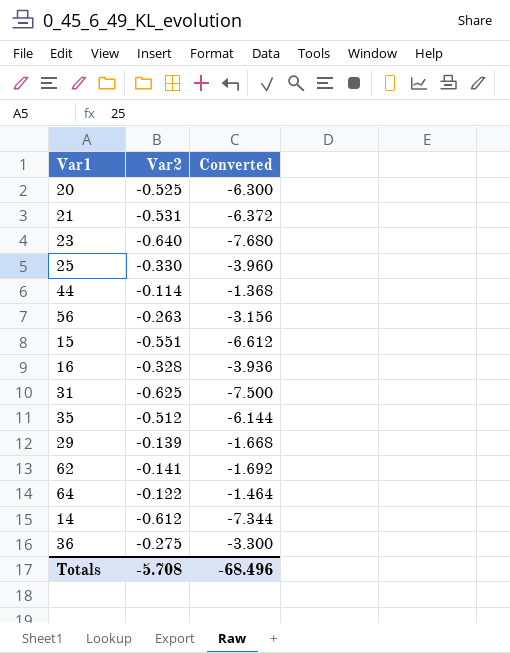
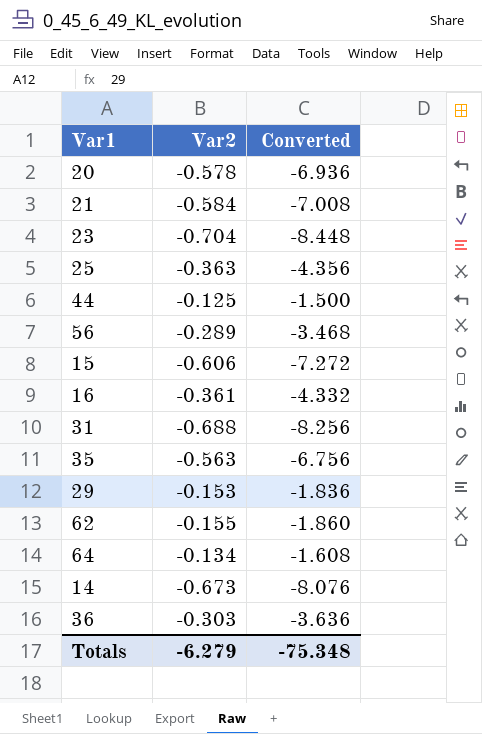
20 | Var2: -0.525 -> -0.578
20 | Converted: -6.300 -> -6.936
21 | Var2: -0.531 -> -0.584
21 | Converted: -6.372 -> -7.008
23 | Var2: -0.640 -> -0.704
23 | Converted: -7.680 -> -8.448
25 | Var2: -0.330 -> -0.363
25 | Converted: -3.960 -> -4.356
44 | Var2: -0.114 -> -0.125
44 | Converted: -1.368 -> -1.500
56 | Var2: -0.263 -> -0.289
56 | Converted: -3.156 -> -3.468
15 | Var2: -0.551 -> -0.606
15 | Converted: -6.612 -> -7.272
16 | Var2: -0.328 -> -0.361
16 | Converted: -3.936 -> -4.332
31 | Var2: -0.625 -> -0.688
31 | Converted: -7.500 -> -8.256
35 | Var2: -0.512 -> -0.563
35 | Converted: -6.144 -> -6.756
29 | Var2: -0.139 -> -0.153
29 | Converted: -1.668 -> -1.836
62 | Var2: -0.141 -> -0.155
62 | Converted: -1.692 -> -1.860
64 | Var2: -0.122 -> -0.134
64 | Converted: -1.464 -> -1.608
14 | Var2: -0.612 -> -0.673
14 | Converted: -7.344 -> -8.076
36 | Var2: -0.275 -> -0.303
36 | Converted: -3.300 -> -3.636
Totals | Var2: -5.708 -> -6.279
Totals | Converted: -68.496 -> -75.348

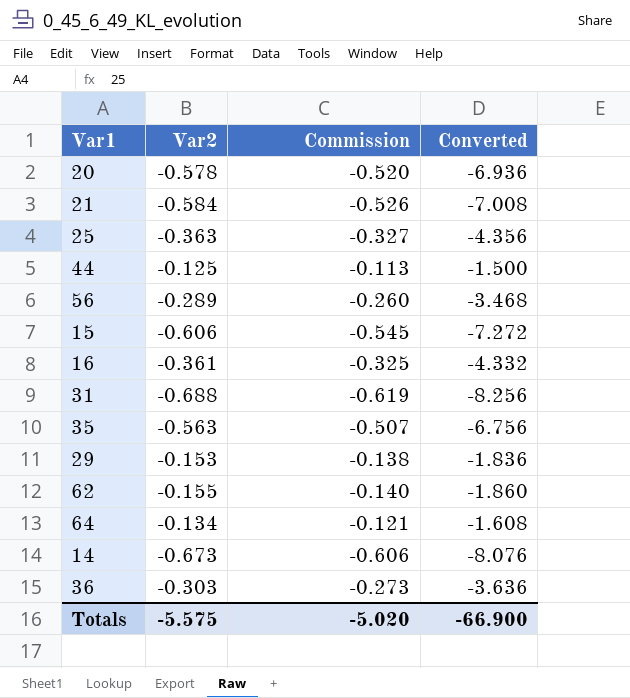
column Commission | formula: none -> [Var2] * 0.9
row 23: -0.704 | -8.448 -> none
Totals | Var2: -6.279 -> -5.575
Totals | Converted: -75.348 -> -66.900

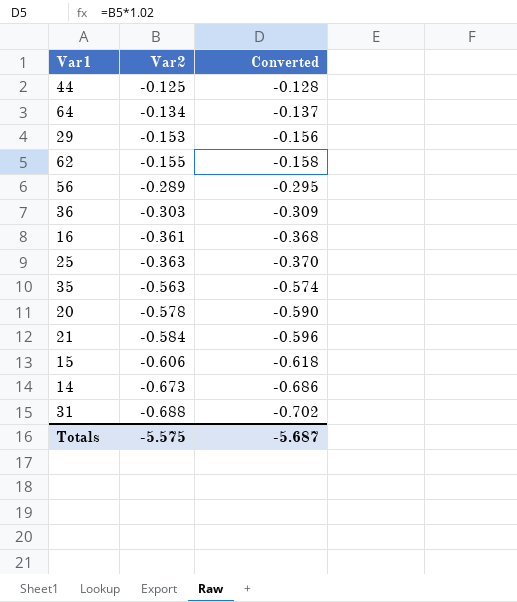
row order: none -> Var2 descending
column Commission | formula: [Var2] * 0.9 -> none
column Converted | formula: [Var2] * 12 -> [Var2] * 1.02
Totals | Converted: -66.900 -> -5.687

